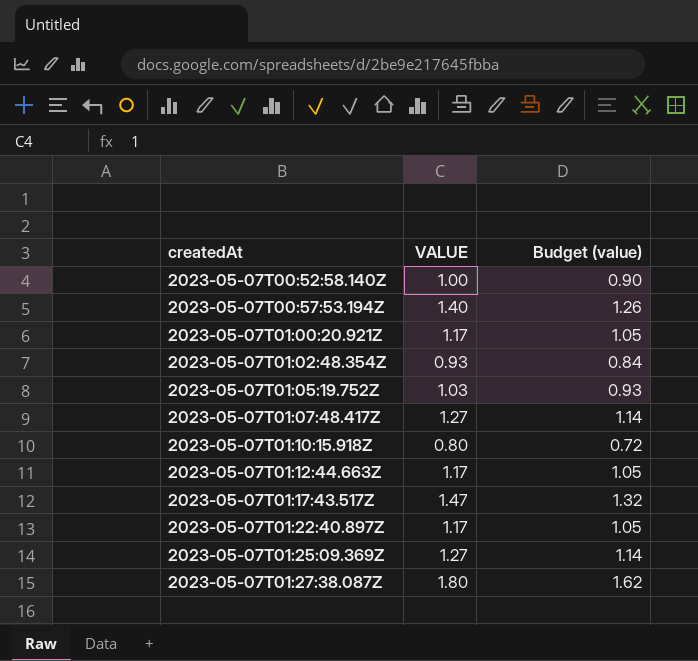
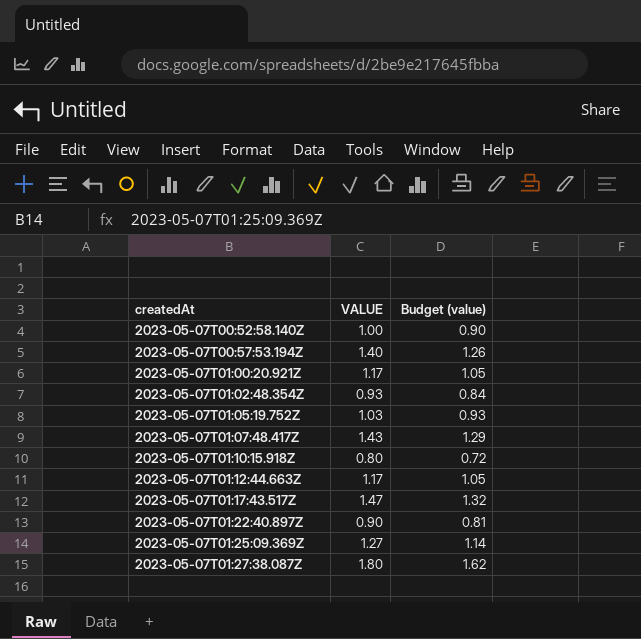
2023-05-07T01:07:48.417Z | VALUE: 1.27 -> 1.43
2023-05-07T01:07:48.417Z | Budget (value): 1.14 -> 1.29
2023-05-07T01:22:40.897Z | VALUE: 1.17 -> 0.90
2023-05-07T01:22:40.897Z | Budget (value): 1.05 -> 0.81

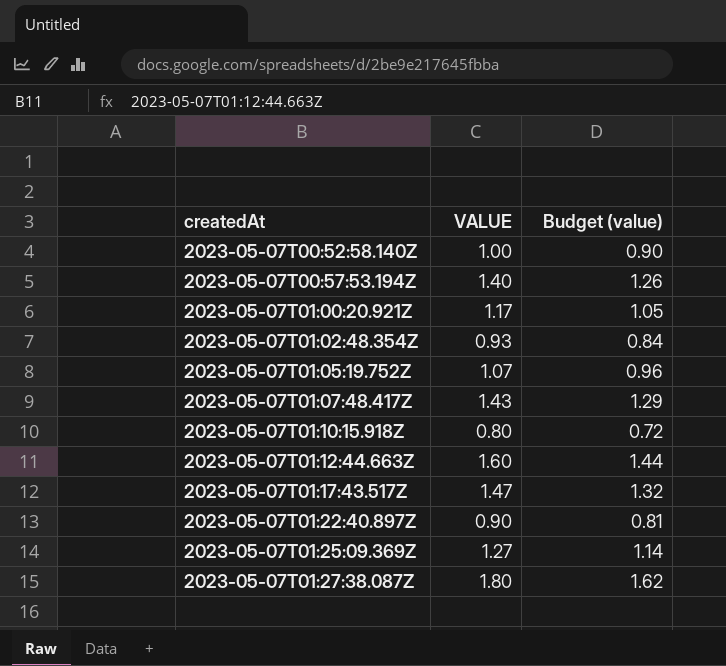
2023-05-07T01:05:19.752Z | VALUE: 1.03 -> 1.07
2023-05-07T01:05:19.752Z | Budget (value): 0.93 -> 0.96
2023-05-07T01:12:44.663Z | VALUE: 1.17 -> 1.60
2023-05-07T01:12:44.663Z | Budget (value): 1.05 -> 1.44

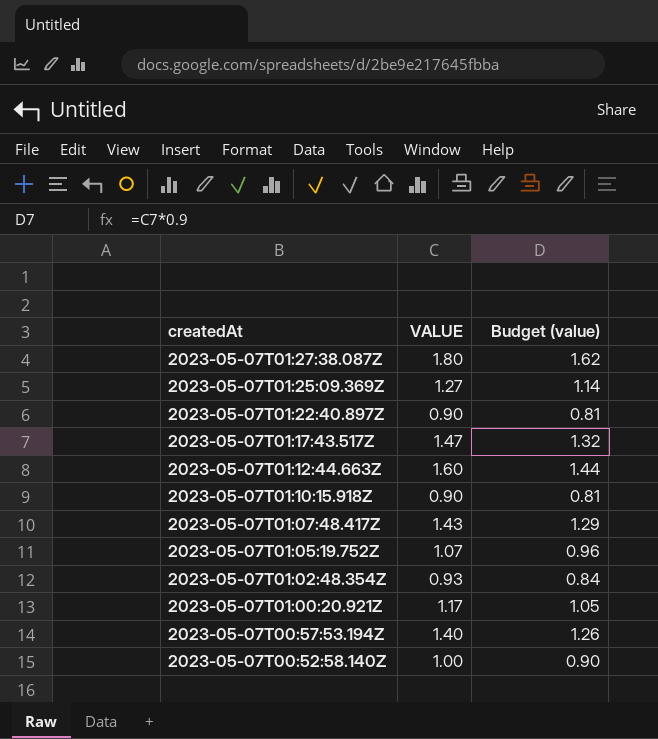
row order: createdAt ascending -> createdAt descending
2023-05-07T01:10:15.918Z | VALUE: 0.80 -> 0.90
2023-05-07T01:10:15.918Z | Budget (value): 0.72 -> 0.81

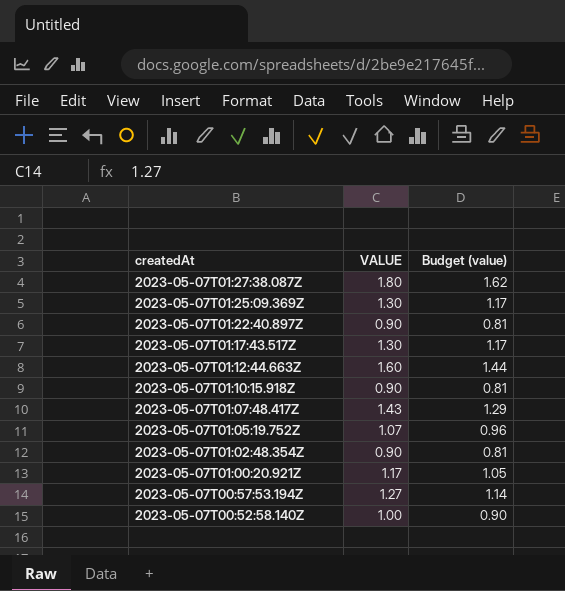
2023-05-07T01:25:09.369Z | VALUE: 1.27 -> 1.30
2023-05-07T01:25:09.369Z | Budget (value): 1.14 -> 1.17
2023-05-07T01:17:43.517Z | VALUE: 1.47 -> 1.30
2023-05-07T01:17:43.517Z | Budget (value): 1.32 -> 1.17
2023-05-07T01:02:48.354Z | VALUE: 0.93 -> 0.90
2023-05-07T01:02:48.354Z | Budget (value): 0.84 -> 0.81
2023-05-07T00:57:53.194Z | VALUE: 1.40 -> 1.27
2023-05-07T00:57:53.194Z | Budget (value): 1.26 -> 1.14

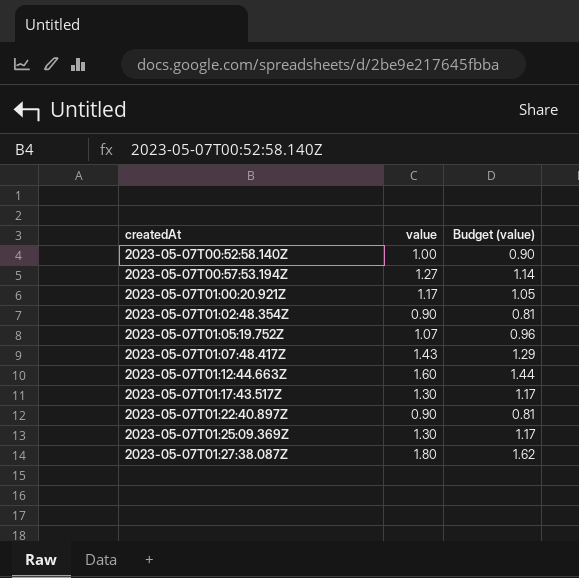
row order: createdAt descending -> createdAt ascending
column name: VALUE -> value
row 2023-05-07T01:10:15.918Z: 0.90 | 0.81 -> none

